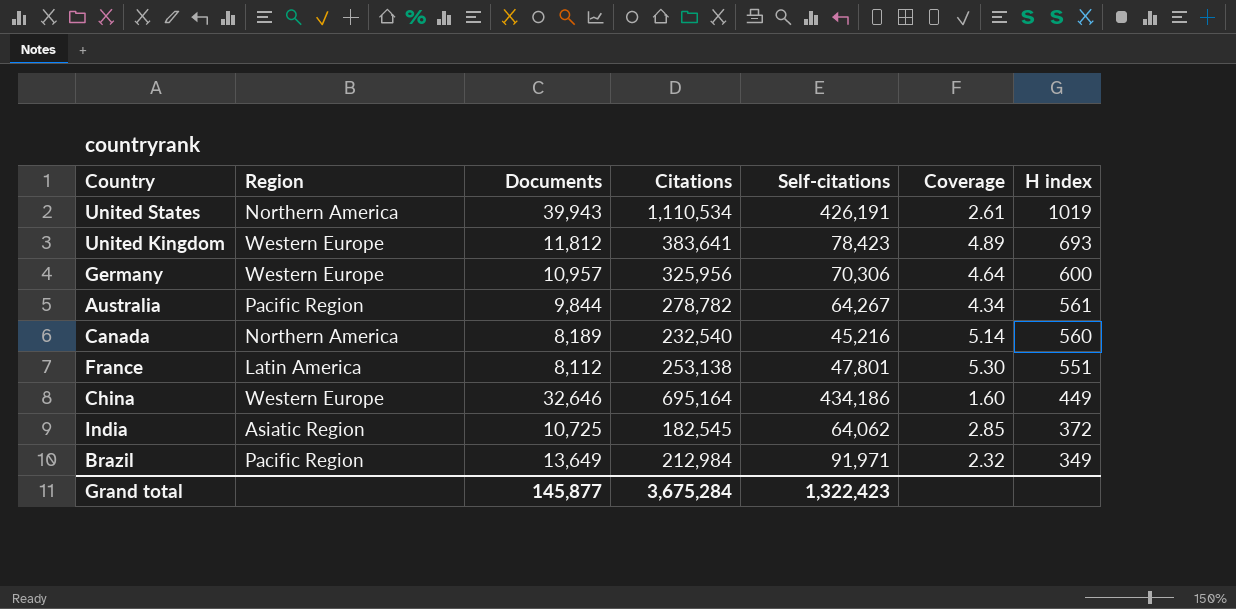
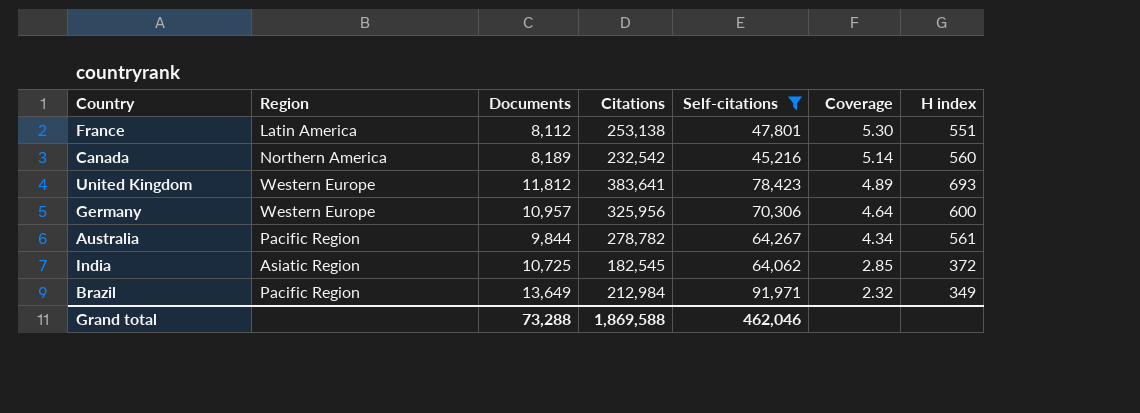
filter: none -> Self-citations <= 91,971
row order: H index descending -> Coverage descending
Canada | Citations: 232,540 -> 232,542
Grand total | Documents: 145,877 -> 73,288
Grand total | Citations: 3,675,284 -> 1,869,588
Grand total | Self-citations: 1,322,423 -> 462,046

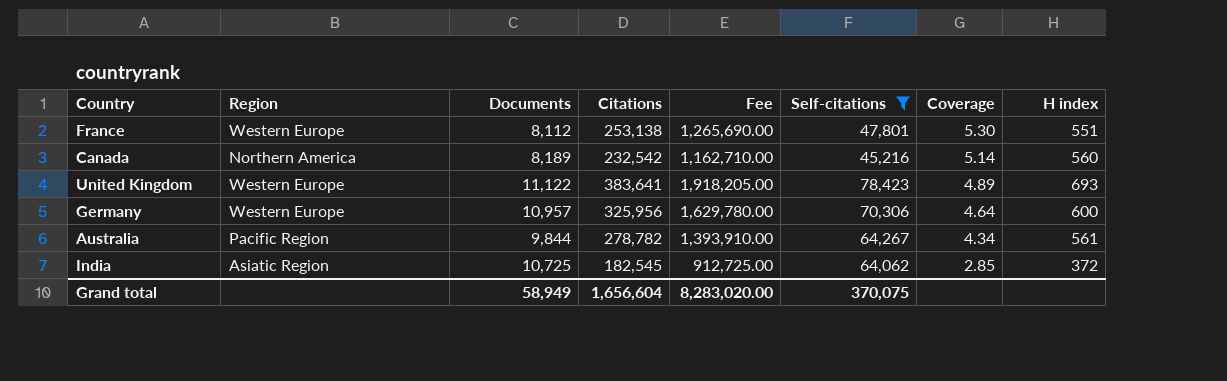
column Fee | formula: none -> [Citations] * 5
row Brazil: Pacific Region | 13,649 | 212,984 | 91,971 | 2.32 | 349 -> none
France | Region: Latin America -> Western Europe
United Kingdom | Documents: 11,812 -> 11,122
Grand total | Documents: 73,288 -> 58,949
Grand total | Citations: 1,869,588 -> 1,656,604
Grand total | Self-citations: 462,046 -> 370,075

